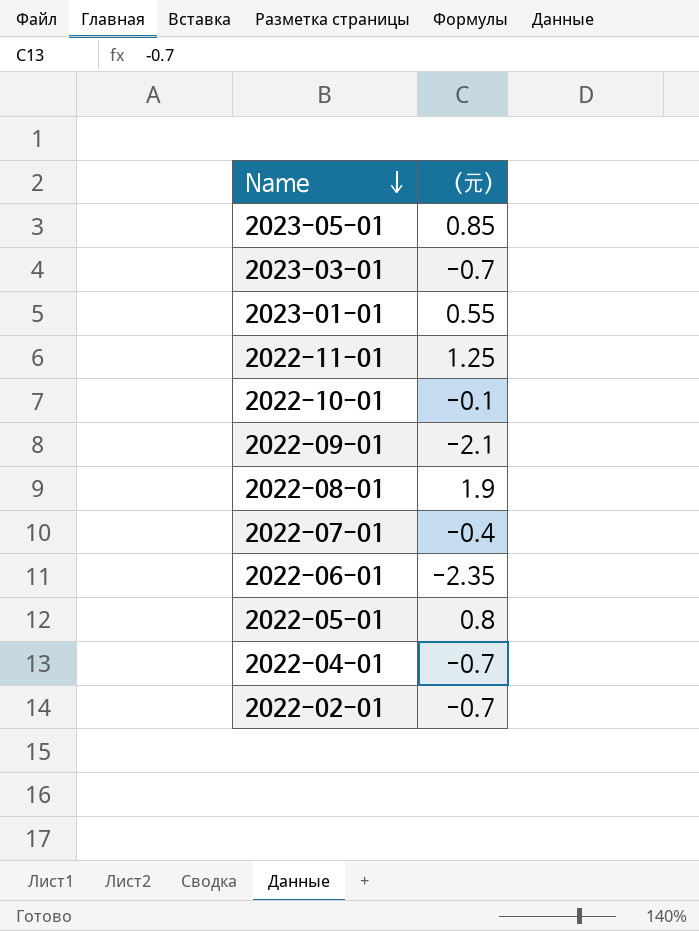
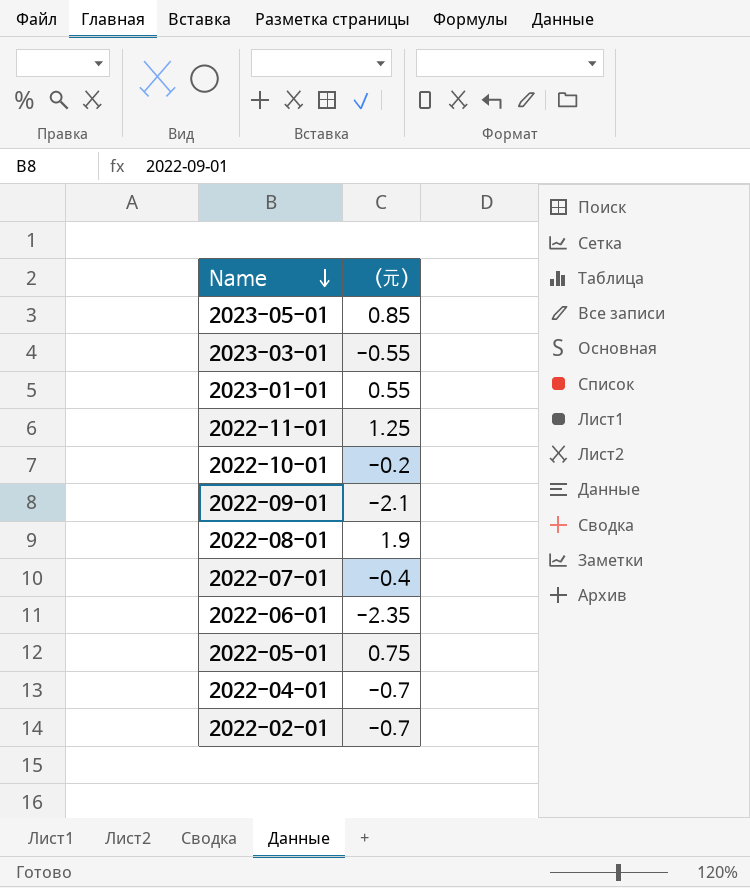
2023-03-01 | (元): -0.7 -> -0.55
2022-10-01 | (元): -0.1 -> -0.2
2022-05-01 | (元): 0.8 -> 0.75

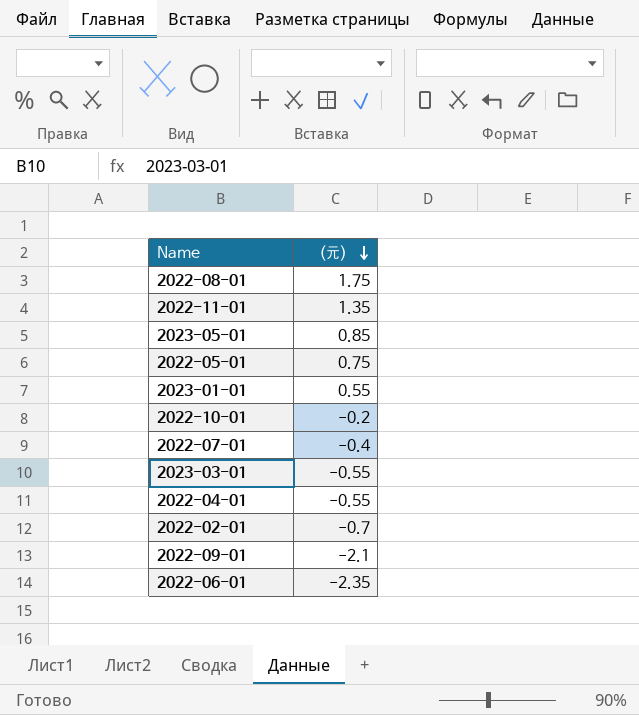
row order: Name descending -> (元) descending
2022-08-01 | (元): 1.9 -> 1.75
2022-11-01 | (元): 1.25 -> 1.35
2022-04-01 | (元): -0.7 -> -0.55

